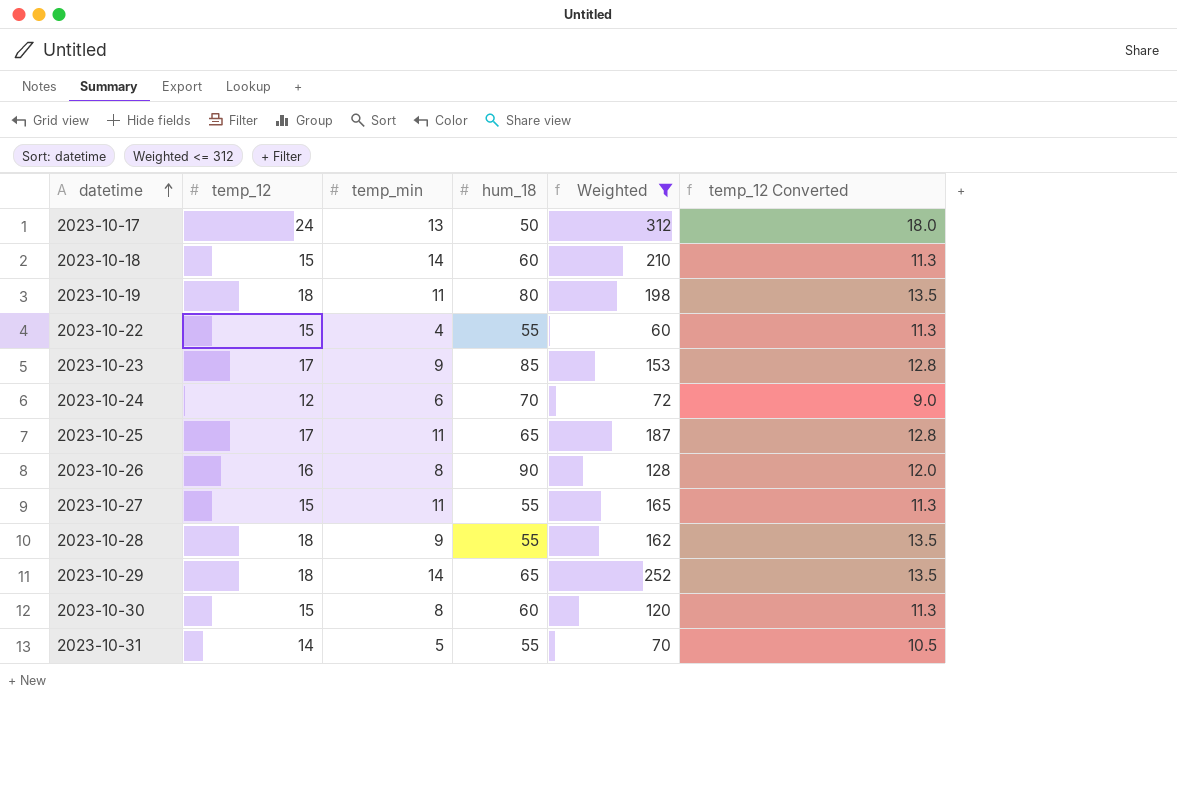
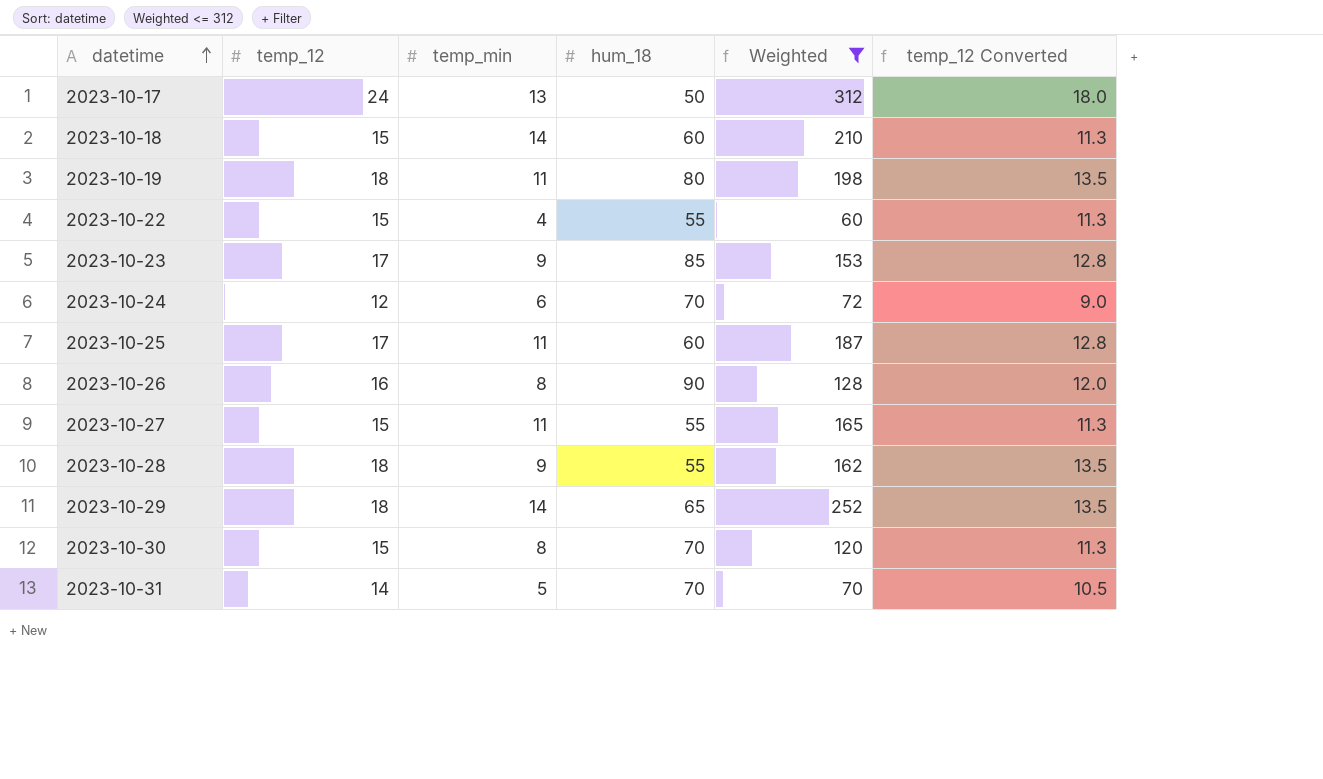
2023-10-25 | hum_18: 65 -> 60
2023-10-30 | hum_18: 60 -> 70
2023-10-31 | hum_18: 55 -> 70

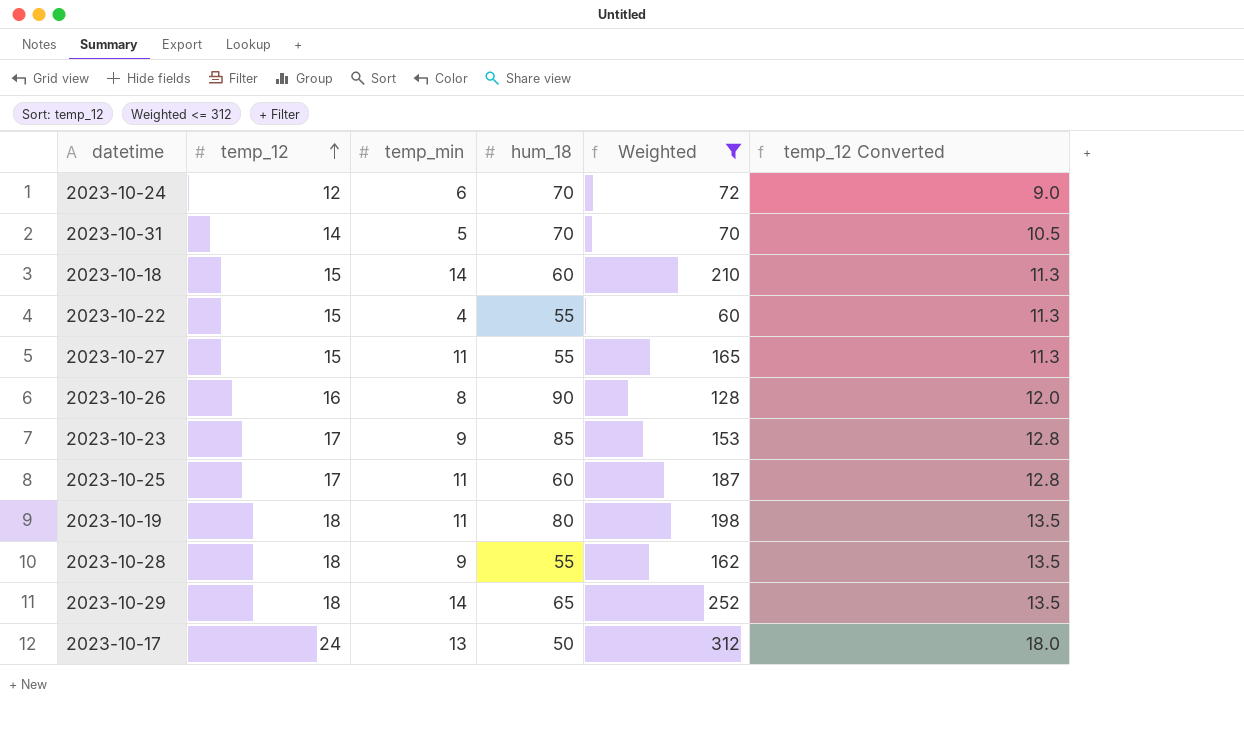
row order: datetime ascending -> temp_12 ascending
row 2023-10-30: 15 | 8 | 70 | 120 | 11.3 -> none

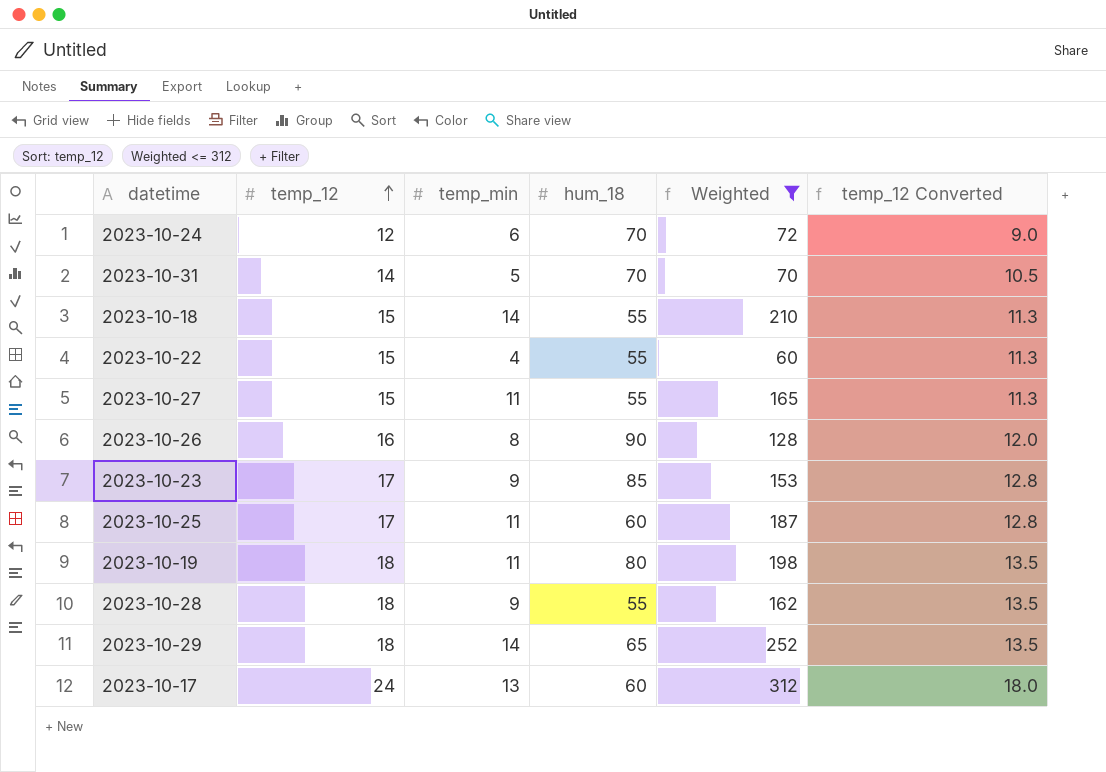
2023-10-18 | hum_18: 60 -> 55
2023-10-17 | hum_18: 50 -> 60

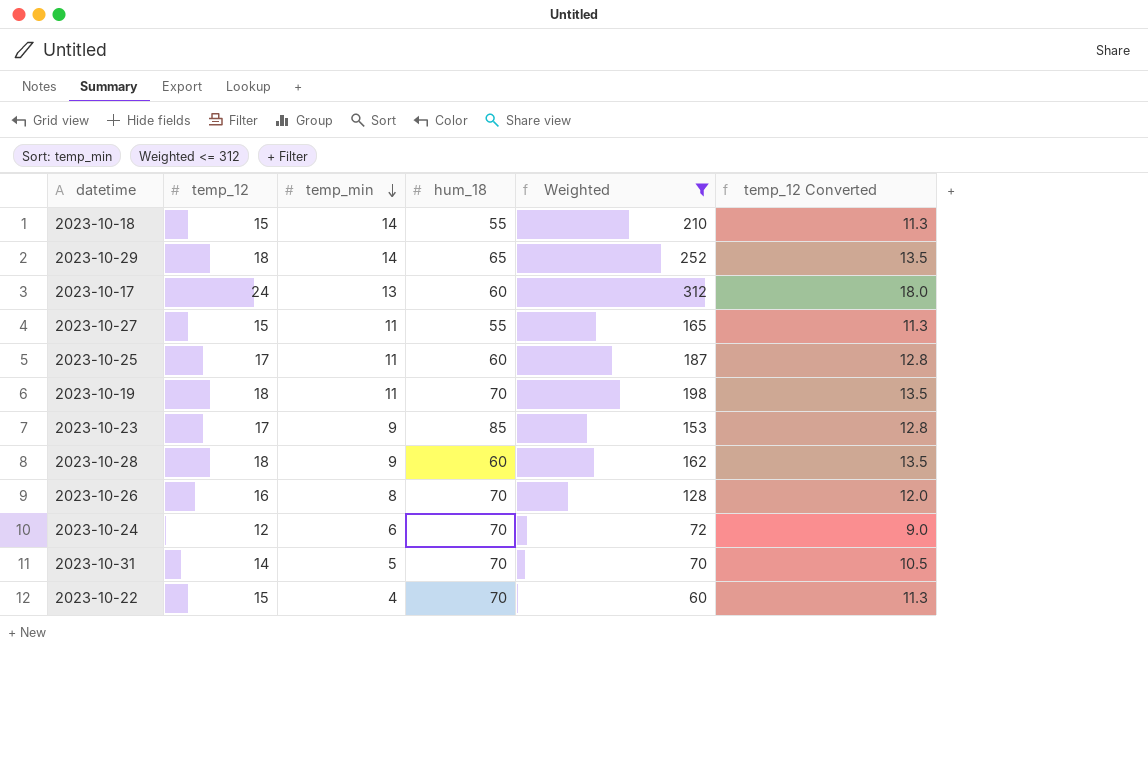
row order: temp_12 ascending -> temp_min descending
2023-10-19 | hum_18: 80 -> 70
2023-10-28 | hum_18: 55 -> 60
2023-10-26 | hum_18: 90 -> 70
2023-10-22 | hum_18: 55 -> 70

